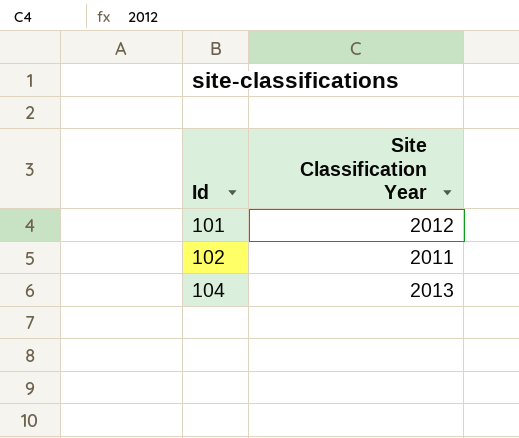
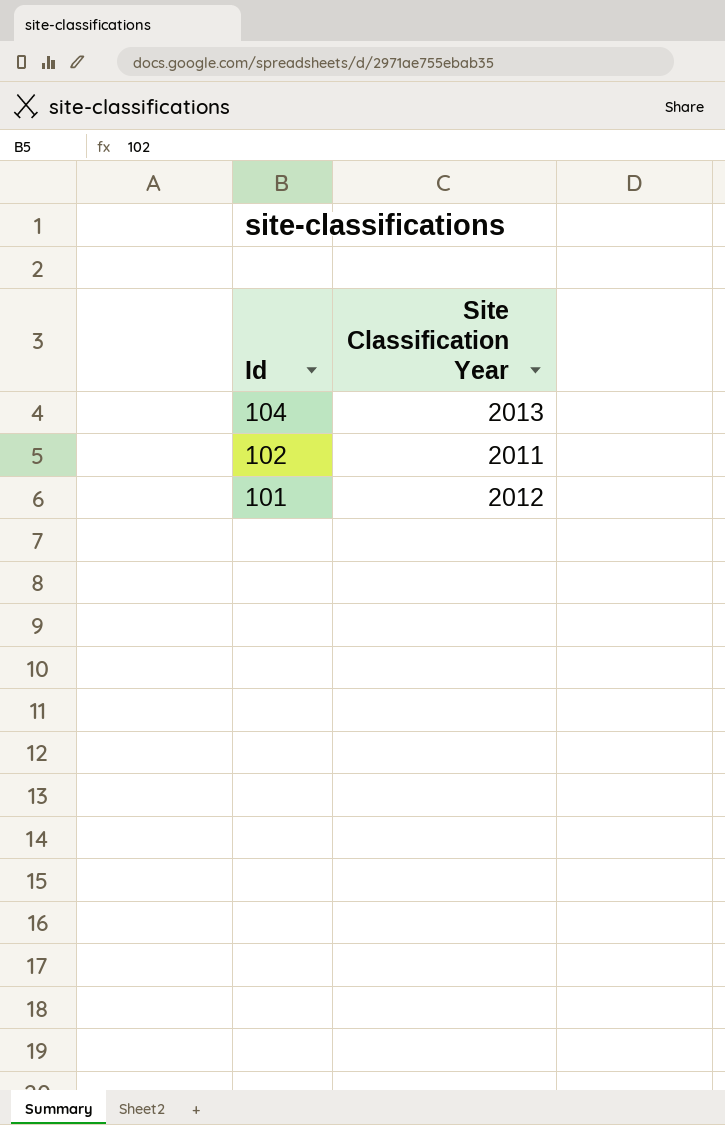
row order: Id ascending -> Id descending

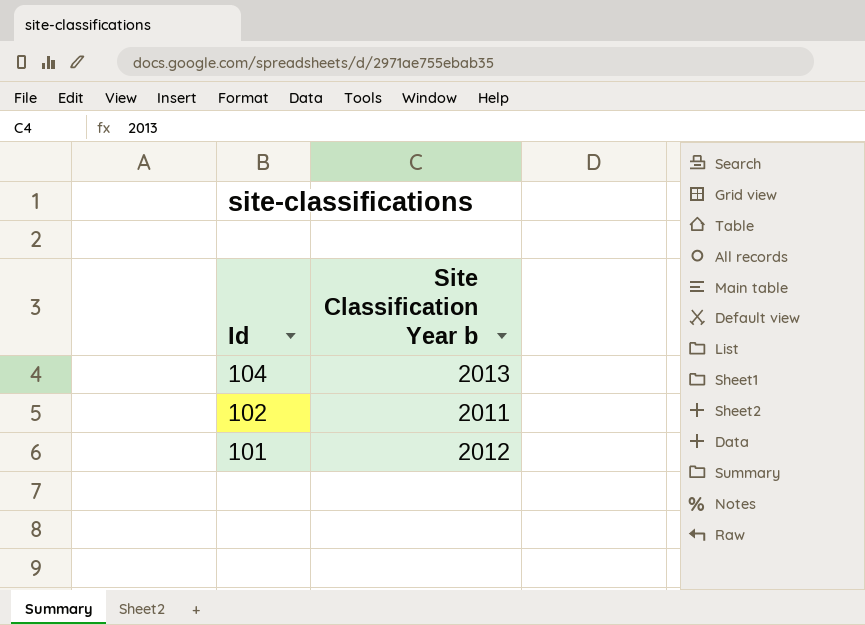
column name: Site Classification Year -> Site Classification Year b

